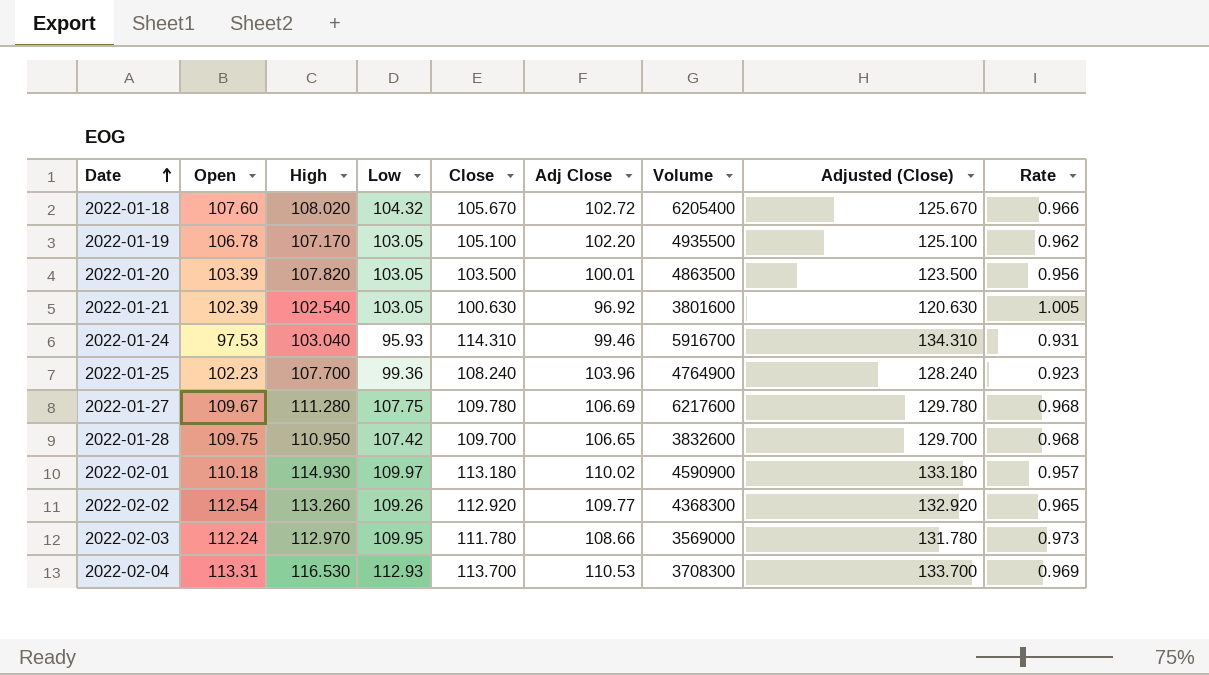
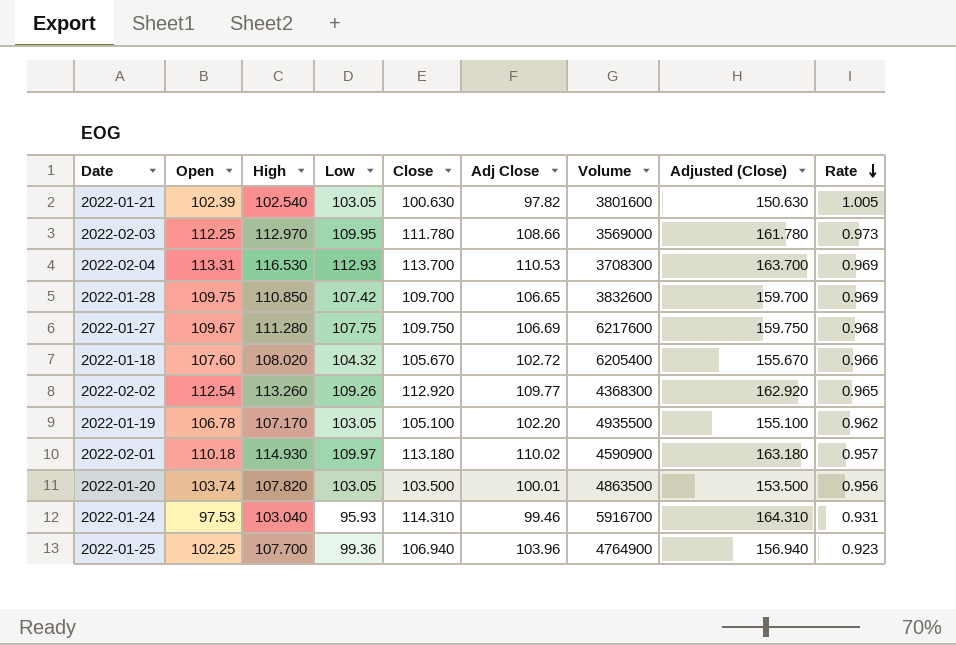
row order: Date ascending -> Rate descending
column Adjusted (Close) | formula: [Close] + 20 -> [Close] + 50
2022-01-21 | Adj Close: 96.92 -> 97.82
2022-02-03 | Open: 112.24 -> 112.25
2022-01-28 | High: 110.950 -> 110.850
2022-01-28 | Rate: 0.968 -> 0.969
2022-01-27 | Close: 109.780 -> 109.750
2022-01-20 | Open: 103.39 -> 103.74
2022-01-25 | Open: 102.23 -> 102.25
2022-01-25 | Close: 108.240 -> 106.940

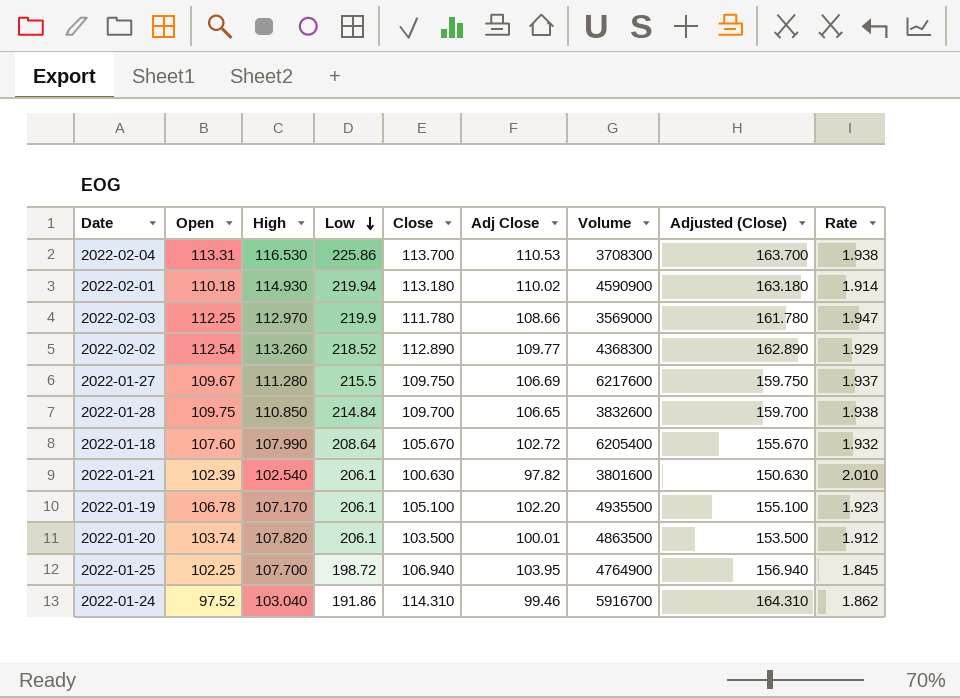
row order: Rate descending -> Low descending
2022-02-04 | Low: 112.93 -> 225.86
2022-02-04 | Rate: 0.969 -> 1.938
2022-02-01 | Low: 109.97 -> 219.94
2022-02-01 | Rate: 0.957 -> 1.914
2022-02-03 | Low: 109.95 -> 219.9
2022-02-03 | Rate: 0.973 -> 1.947
2022-02-02 | Low: 109.26 -> 218.52
2022-02-02 | Close: 112.920 -> 112.890
2022-02-02 | Adjusted (Close): 162.920 -> 162.890
2022-02-02 | Rate: 0.965 -> 1.929
2022-01-27 | Low: 107.75 -> 215.5
2022-01-27 | Rate: 0.968 -> 1.937
2022-01-28 | Low: 107.42 -> 214.84
2022-01-28 | Rate: 0.969 -> 1.938
2022-01-18 | High: 108.020 -> 107.990
2022-01-18 | Low: 104.32 -> 208.64
2022-01-18 | Rate: 0.966 -> 1.932
2022-01-21 | Low: 103.05 -> 206.1
2022-01-21 | Rate: 1.005 -> 2.010
2022-01-19 | Low: 103.05 -> 206.1
2022-01-19 | Rate: 0.962 -> 1.923
2022-01-20 | Low: 103.05 -> 206.1
2022-01-20 | Rate: 0.956 -> 1.912
2022-01-25 | Low: 99.36 -> 198.72
2022-01-25 | Adj Close: 103.96 -> 103.95
2022-01-25 | Rate: 0.923 -> 1.845
2022-01-24 | Open: 97.53 -> 97.52
2022-01-24 | Low: 95.93 -> 191.86
2022-01-24 | Rate: 0.931 -> 1.862

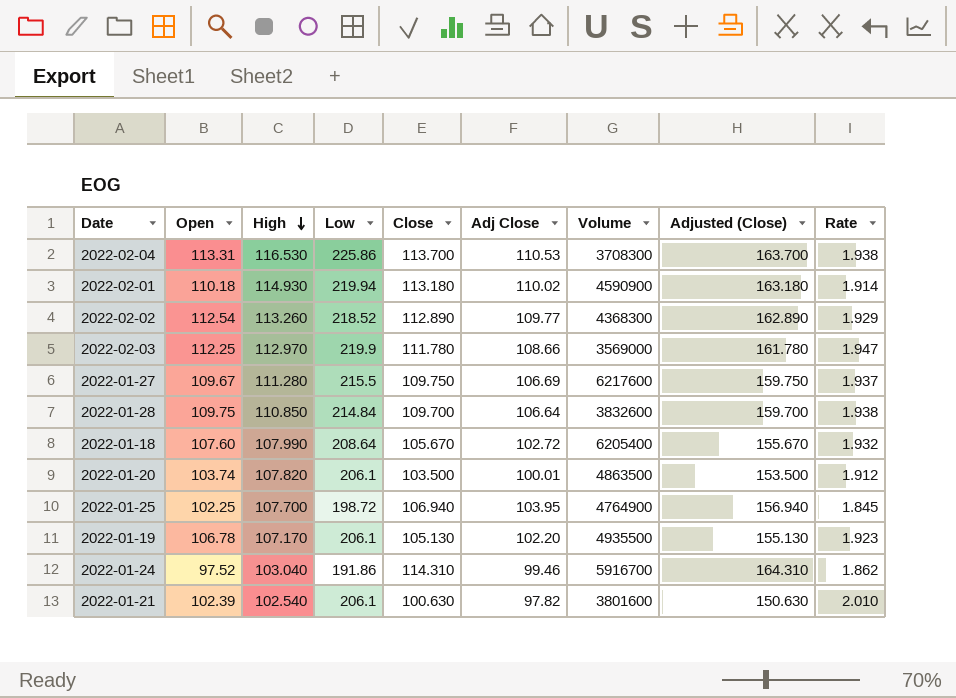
row order: Low descending -> High descending
2022-01-28 | Adj Close: 106.65 -> 106.64
2022-01-19 | Close: 105.100 -> 105.130
2022-01-19 | Adjusted (Close): 155.100 -> 155.130

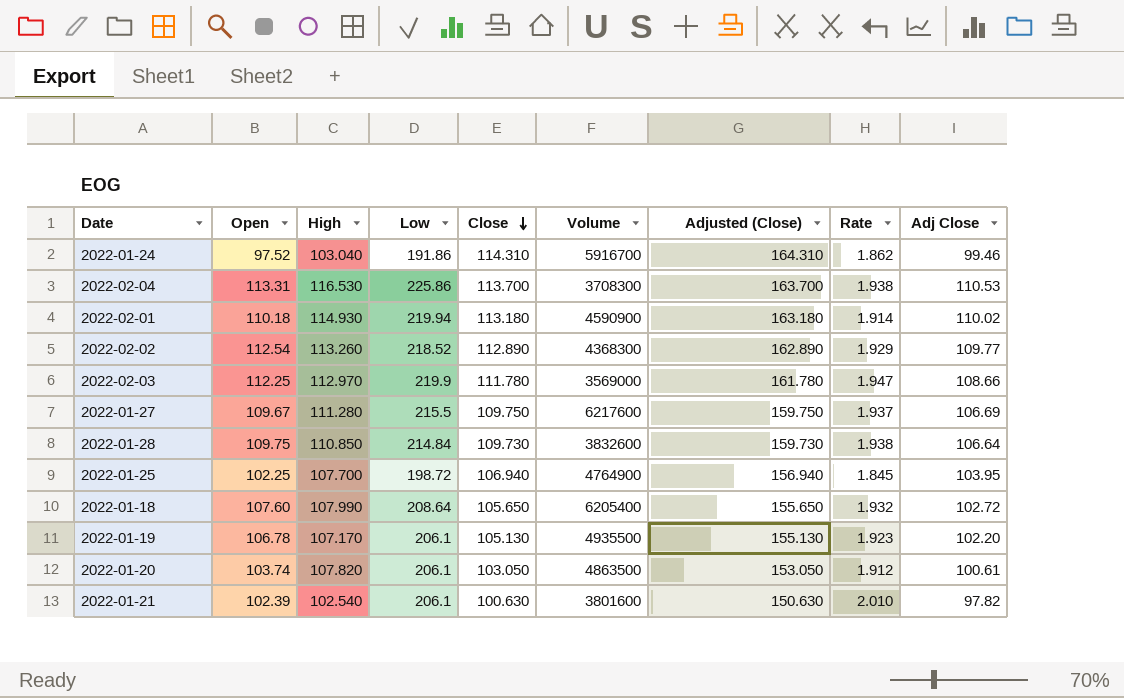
row order: High descending -> Close descending
column Adj Close | position: 6 -> 9
2022-01-28 | Close: 109.700 -> 109.730
2022-01-28 | Adjusted (Close): 159.700 -> 159.730
2022-01-18 | Close: 105.670 -> 105.650
2022-01-18 | Adjusted (Close): 155.670 -> 155.650
2022-01-20 | Close: 103.500 -> 103.050
2022-01-20 | Adjusted (Close): 153.500 -> 153.050
2022-01-20 | Adj Close: 100.01 -> 100.61

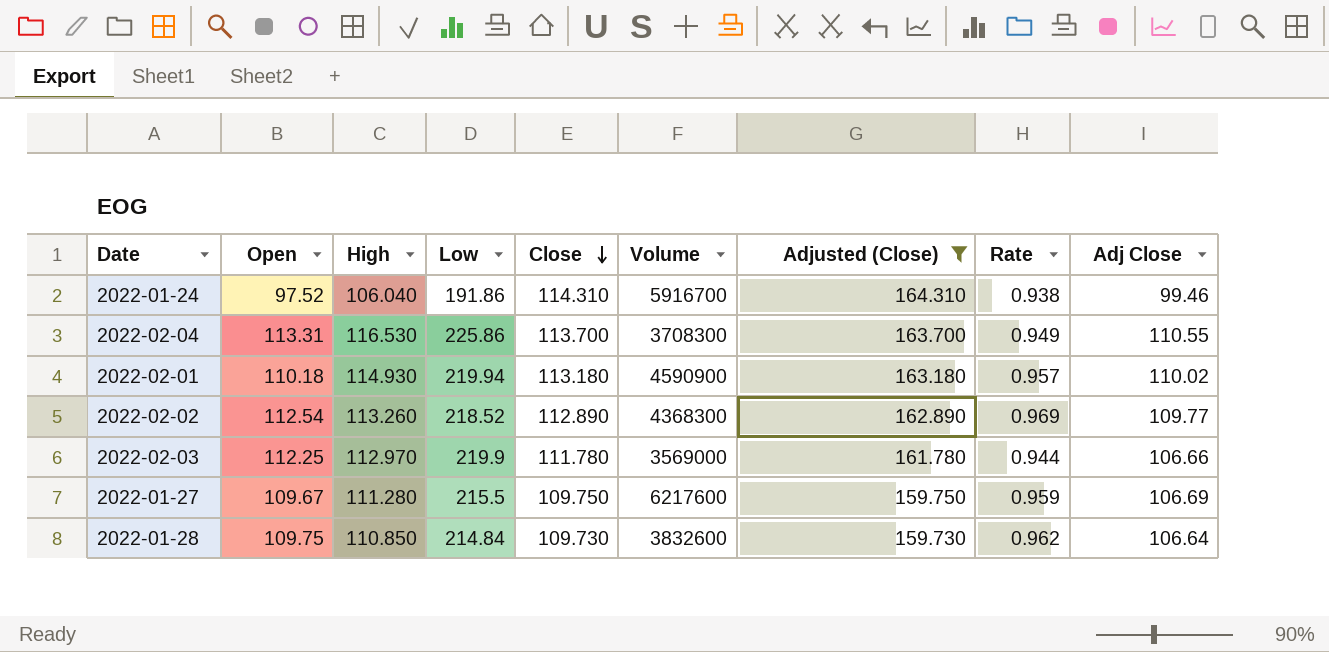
filter: none -> Adjusted (Close) >= 159.730
column Rate | formula: [Low] / [High] -> [Adj Close] / [High]
2022-01-24 | High: 103.040 -> 106.040
2022-02-04 | Adj Close: 110.53 -> 110.55
2022-02-03 | Adj Close: 108.66 -> 106.66

